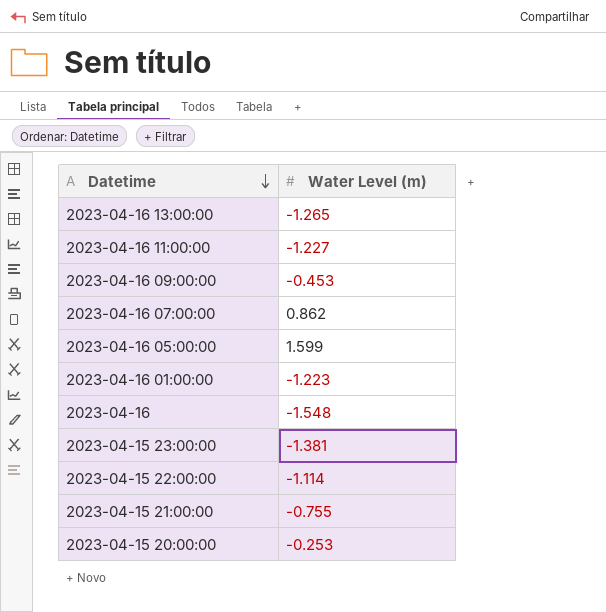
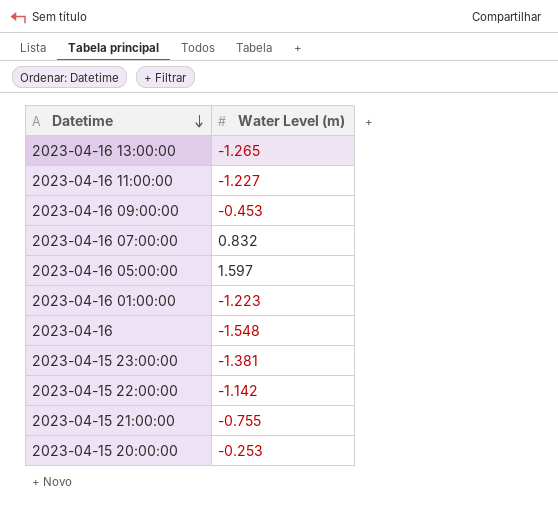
2023-04-16 07:00:00 | Water Level (m): 0.862 -> 0.832
2023-04-16 05:00:00 | Water Level (m): 1.599 -> 1.597
2023-04-15 22:00:00 | Water Level (m): -1.114 -> -1.142

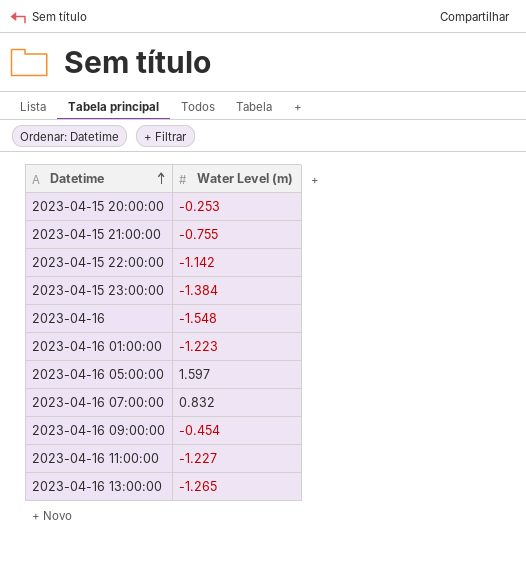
row order: Datetime descending -> Datetime ascending
2023-04-15 23:00:00 | Water Level (m): -1.381 -> -1.384
2023-04-16 09:00:00 | Water Level (m): -0.453 -> -0.454

